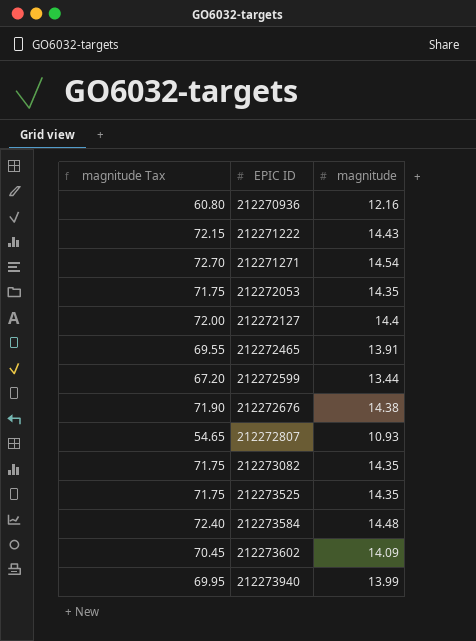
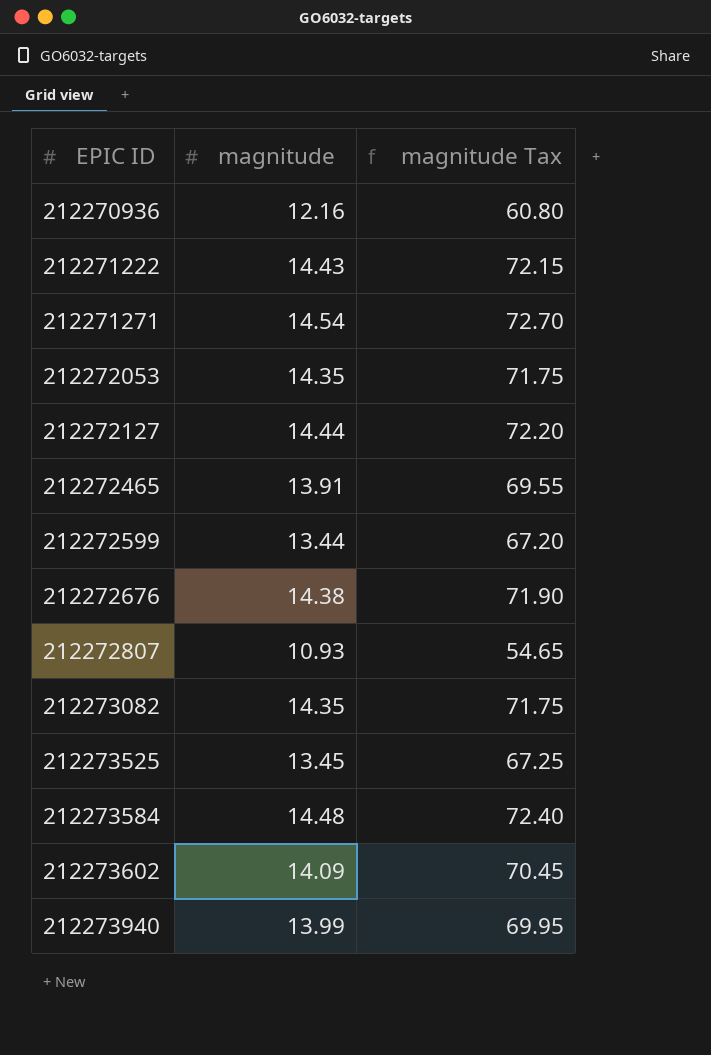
column magnitude Tax | position: 1 -> 3
212272127 | magnitude: 14.4 -> 14.44
212272127 | magnitude Tax: 72.00 -> 72.20
212273525 | magnitude: 14.35 -> 13.45
212273525 | magnitude Tax: 71.75 -> 67.25

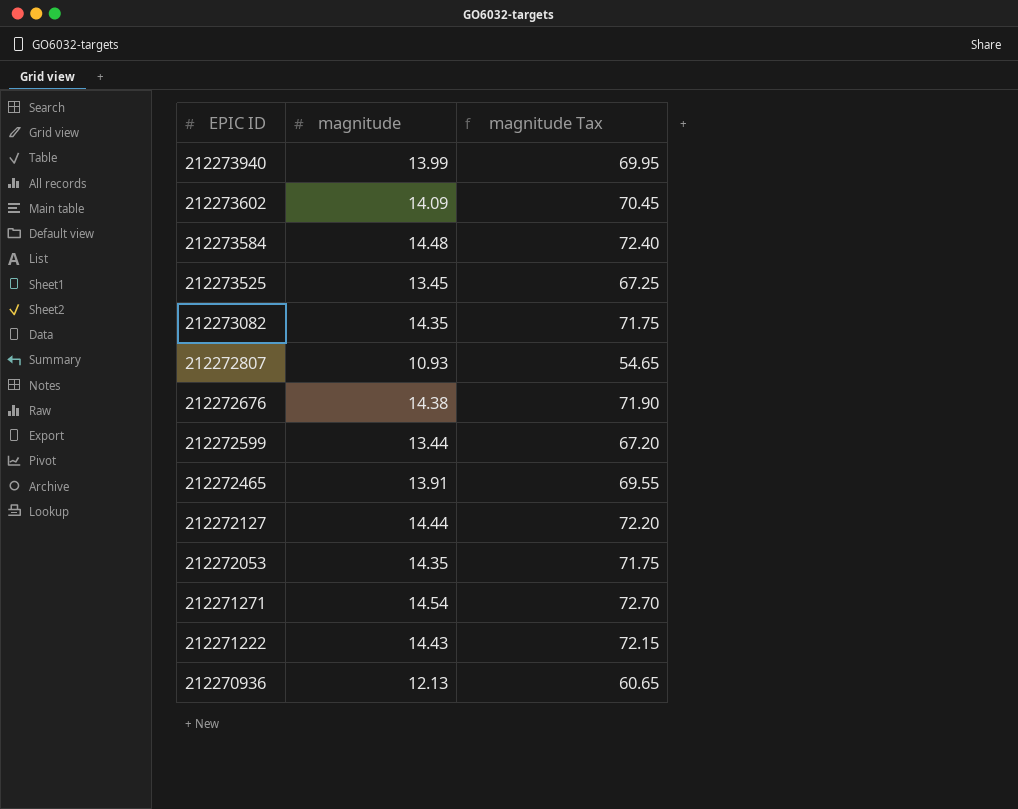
row order: EPIC ID ascending -> EPIC ID descending
212270936 | magnitude: 12.16 -> 12.13
212270936 | magnitude Tax: 60.80 -> 60.65

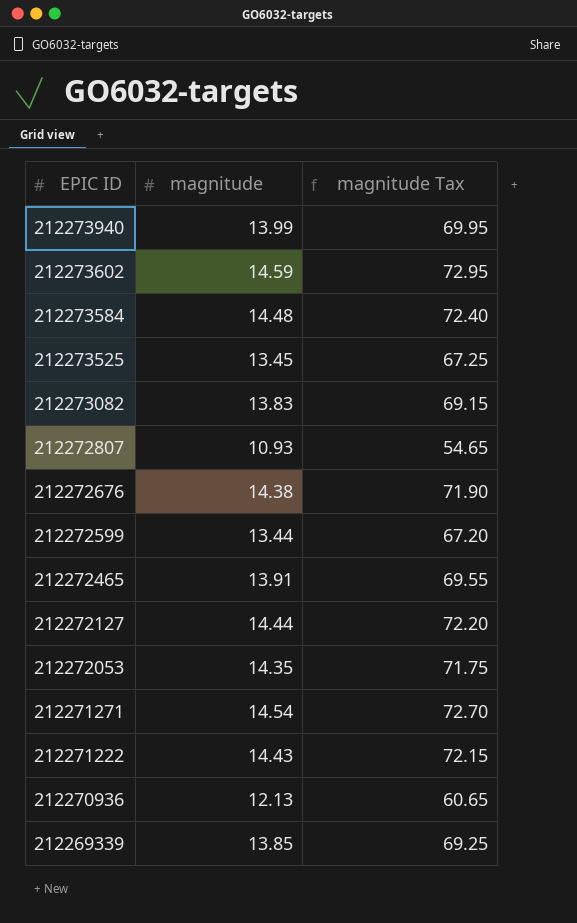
212273602 | magnitude: 14.09 -> 14.59
212273602 | magnitude Tax: 70.45 -> 72.95
212273082 | magnitude: 14.35 -> 13.83
212273082 | magnitude Tax: 71.75 -> 69.15
row 212269339: none -> 13.85 | 69.25

